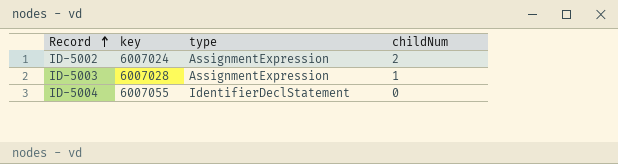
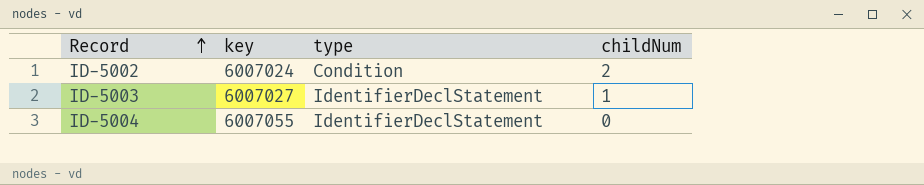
ID-5002 | type: AssignmentExpression -> Condition
ID-5003 | key: 6007028 -> 6007027
ID-5003 | type: AssignmentExpression -> IdentifierDeclStatement

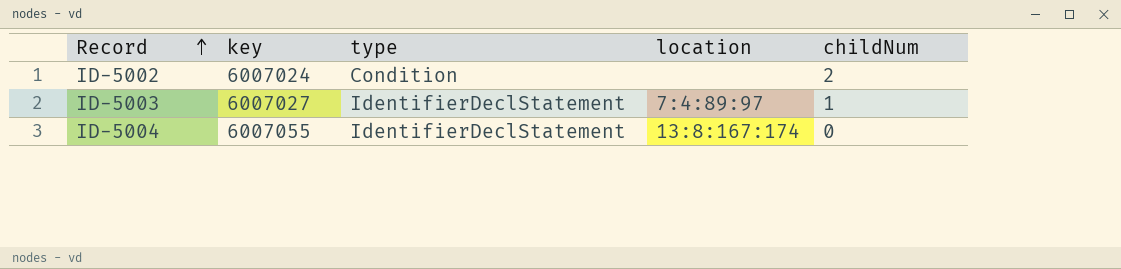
column location | position: none -> 4

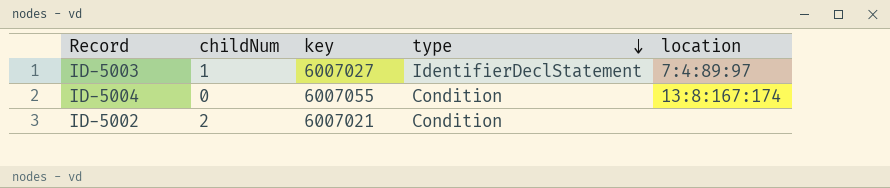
row order: Record ascending -> type descending
column childNum | position: 5 -> 2
ID-5004 | type: IdentifierDeclStatement -> Condition
ID-5002 | key: 6007024 -> 6007021

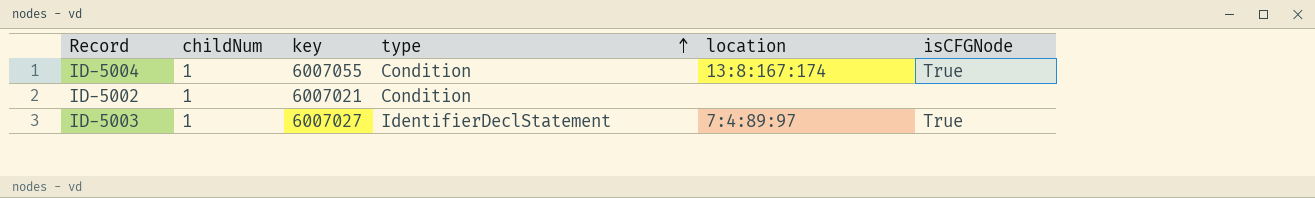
row order: type descending -> type ascending
column isCFGNode | position: none -> 6
ID-5004 | childNum: 0 -> 1
ID-5002 | childNum: 2 -> 1

